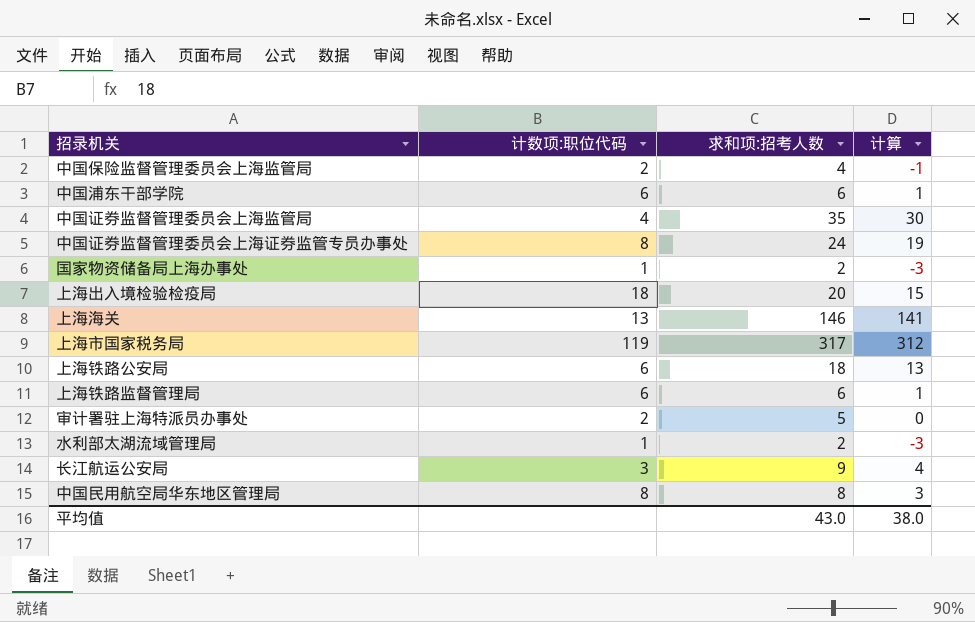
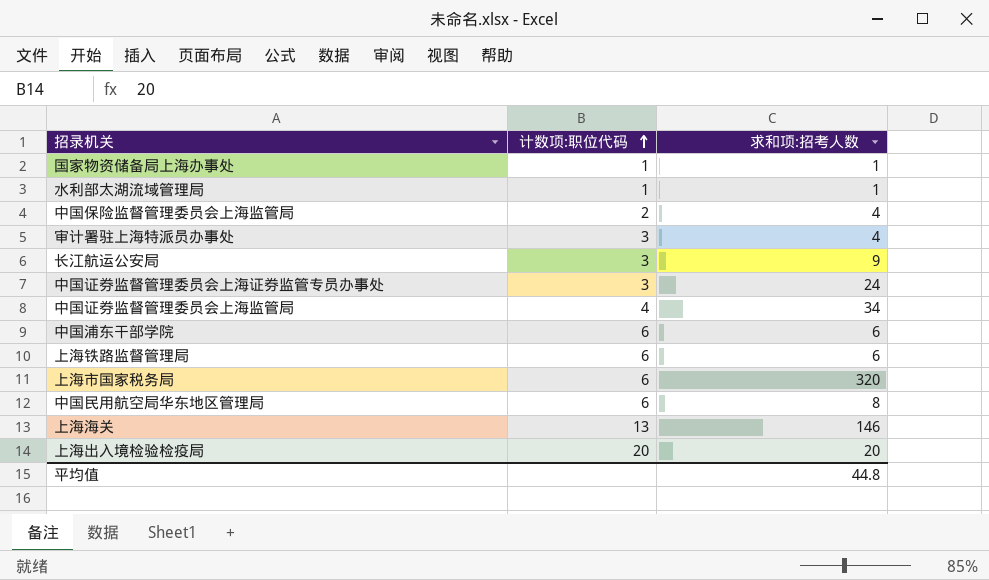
row order: none -> 计数项:职位代码 ascending
column 计算 | formula: [求和项:招考人数] - 5 -> none
row 上海铁路公安局: 6 | 18 | 13 -> none
国家物资储备局上海办事处 | 求和项:招考人数: 2 -> 1
水利部太湖流域管理局 | 求和项:招考人数: 2 -> 1
审计署驻上海特派员办事处 | 计数项:职位代码: 2 -> 3
审计署驻上海特派员办事处 | 求和项:招考人数: 5 -> 4
中国证券监督管理委员会上海证券监管专员办事处 | 计数项:职位代码: 8 -> 3
中国证券监督管理委员会上海监管局 | 求和项:招考人数: 35 -> 34
上海市国家税务局 | 计数项:职位代码: 119 -> 6
上海市国家税务局 | 求和项:招考人数: 317 -> 320
中国民用航空局华东地区管理局 | 计数项:职位代码: 8 -> 6
上海出入境检验检疫局 | 计数项:职位代码: 18 -> 20
平均值 | 求和项:招考人数: 43.0 -> 44.8

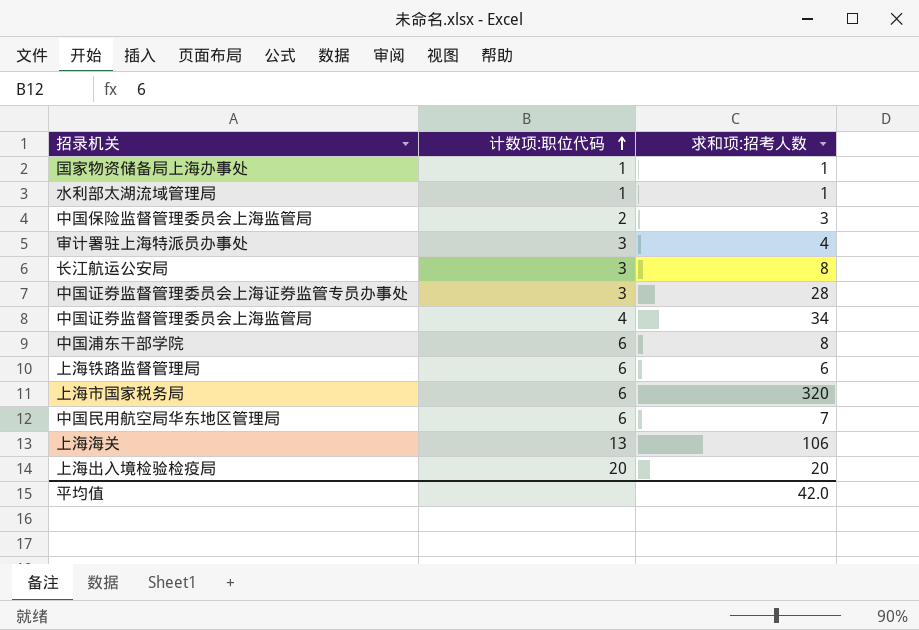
中国保险监督管理委员会上海监管局 | 求和项:招考人数: 4 -> 3
长江航运公安局 | 求和项:招考人数: 9 -> 8
中国证券监督管理委员会上海证券监管专员办事处 | 求和项:招考人数: 24 -> 28
中国浦东干部学院 | 求和项:招考人数: 6 -> 8
中国民用航空局华东地区管理局 | 求和项:招考人数: 8 -> 7
上海海关 | 求和项:招考人数: 146 -> 106
平均值 | 求和项:招考人数: 44.8 -> 42.0

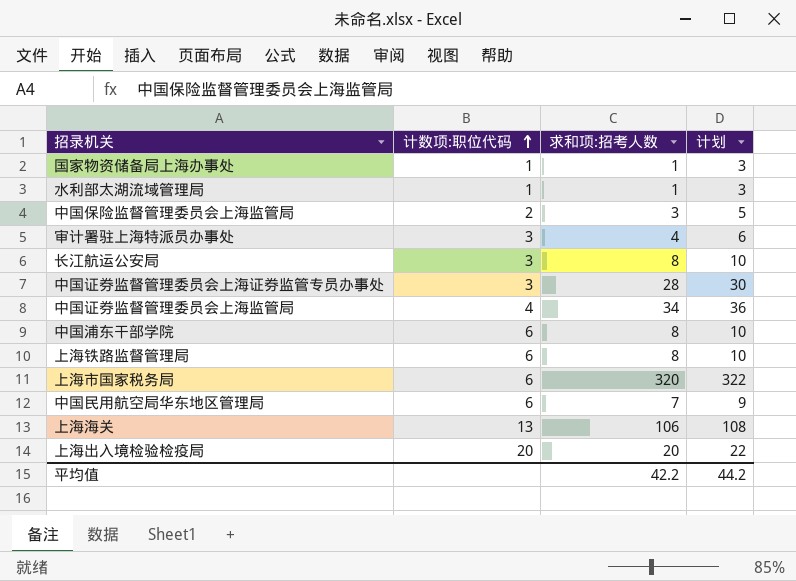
column 计划 | formula: none -> [求和项:招考人数] + 2
上海铁路监督管理局 | 求和项:招考人数: 6 -> 8
平均值 | 求和项:招考人数: 42.0 -> 42.2

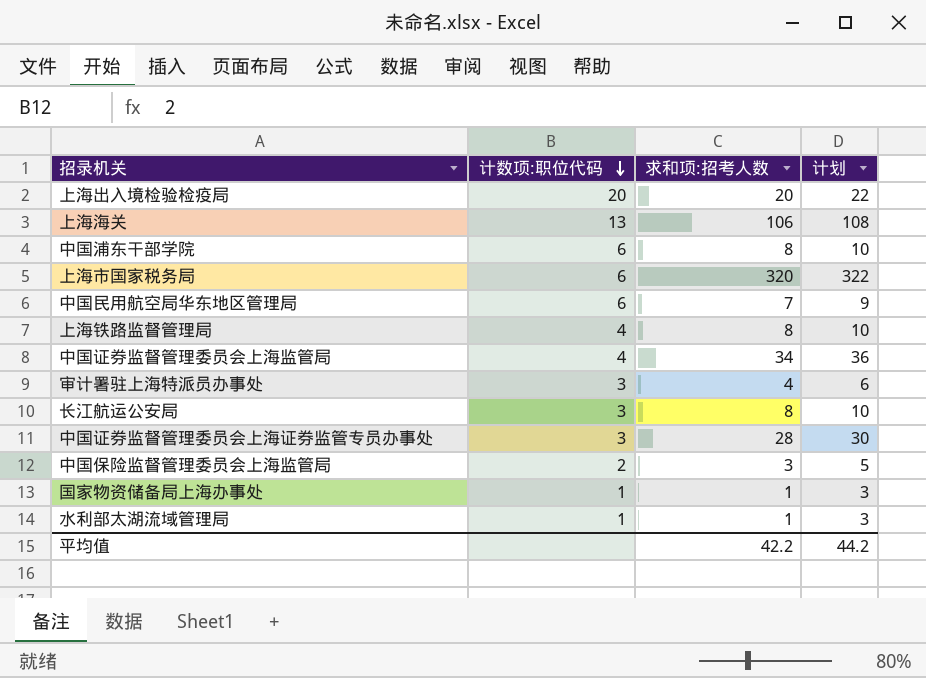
row order: 计数项:职位代码 ascending -> 计数项:职位代码 descending
上海铁路监督管理局 | 计数项:职位代码: 6 -> 4

